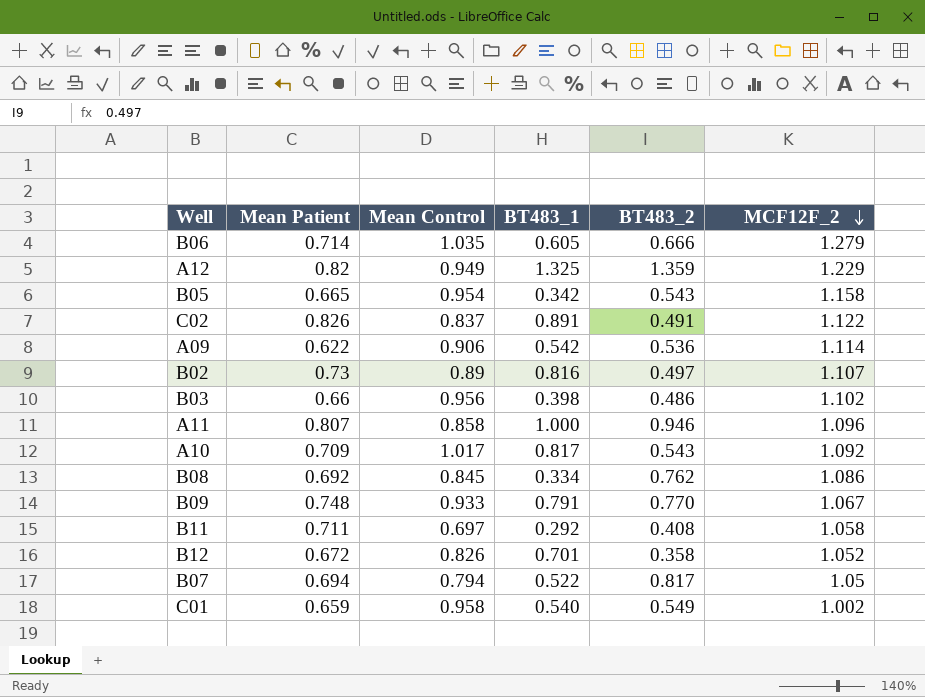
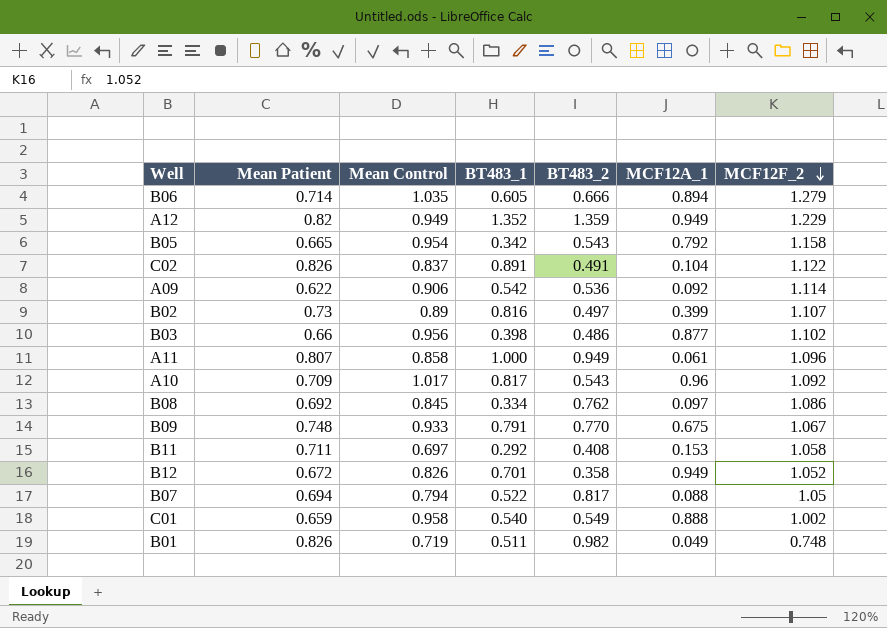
column MCF12A_1 | position: none -> 6
A12 | BT483_1: 1.325 -> 1.352
A11 | BT483_2: 0.946 -> 0.949
row B01: none -> 0.826 | 0.719 | 0.511 | 0.982 | 0.049 | 0.748

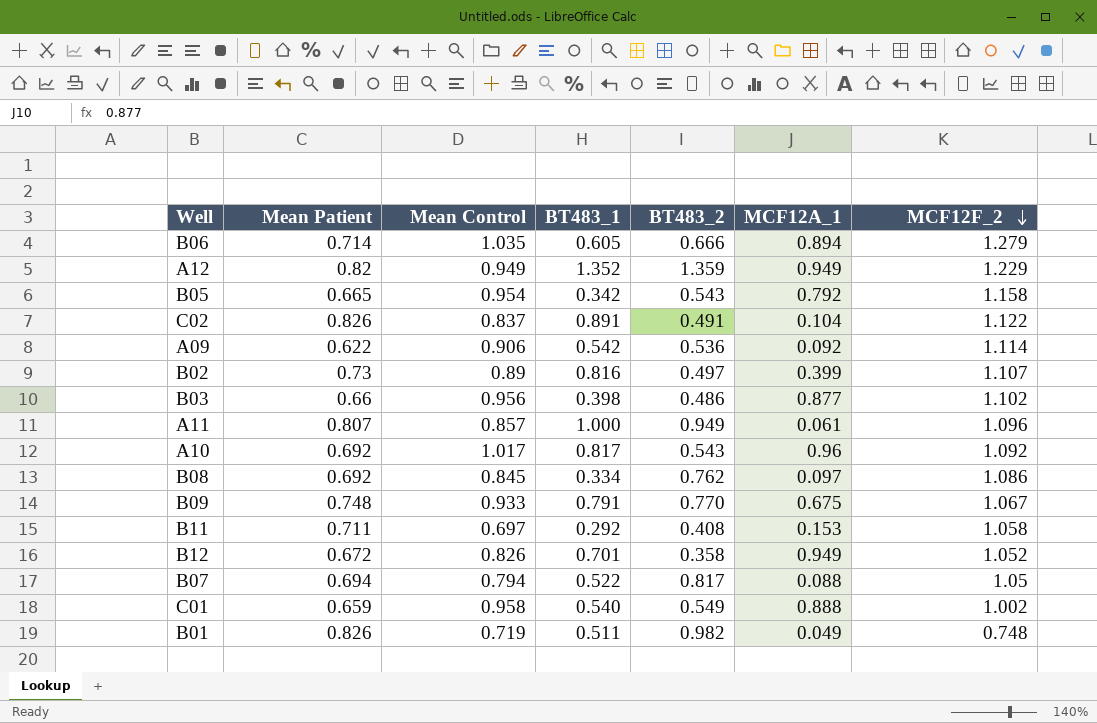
A11 | Mean Control: 0.858 -> 0.857
A10 | Mean Patient: 0.709 -> 0.692

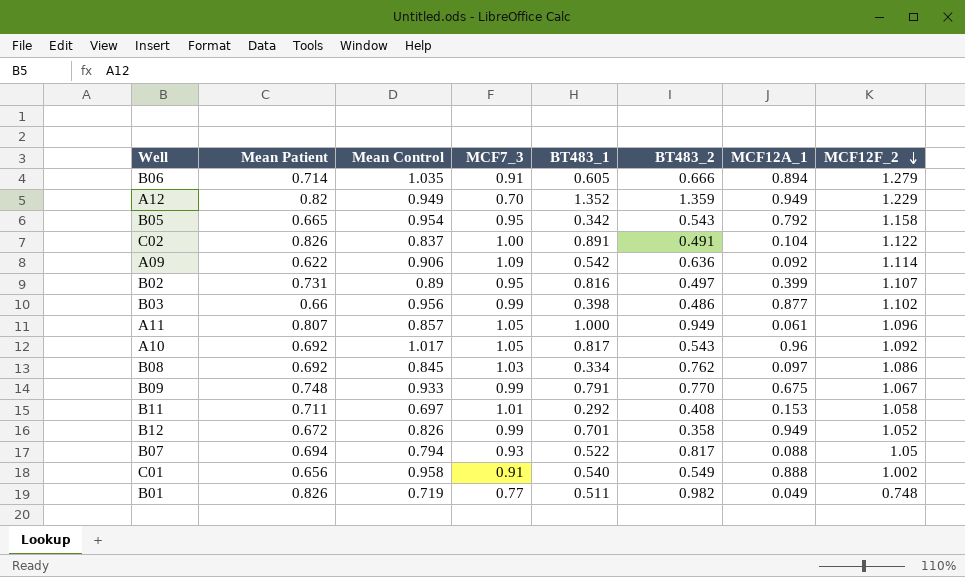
column MCF7_3 | position: none -> 4
A09 | BT483_2: 0.536 -> 0.636
B02 | Mean Patient: 0.73 -> 0.731
C01 | Mean Patient: 0.659 -> 0.656

